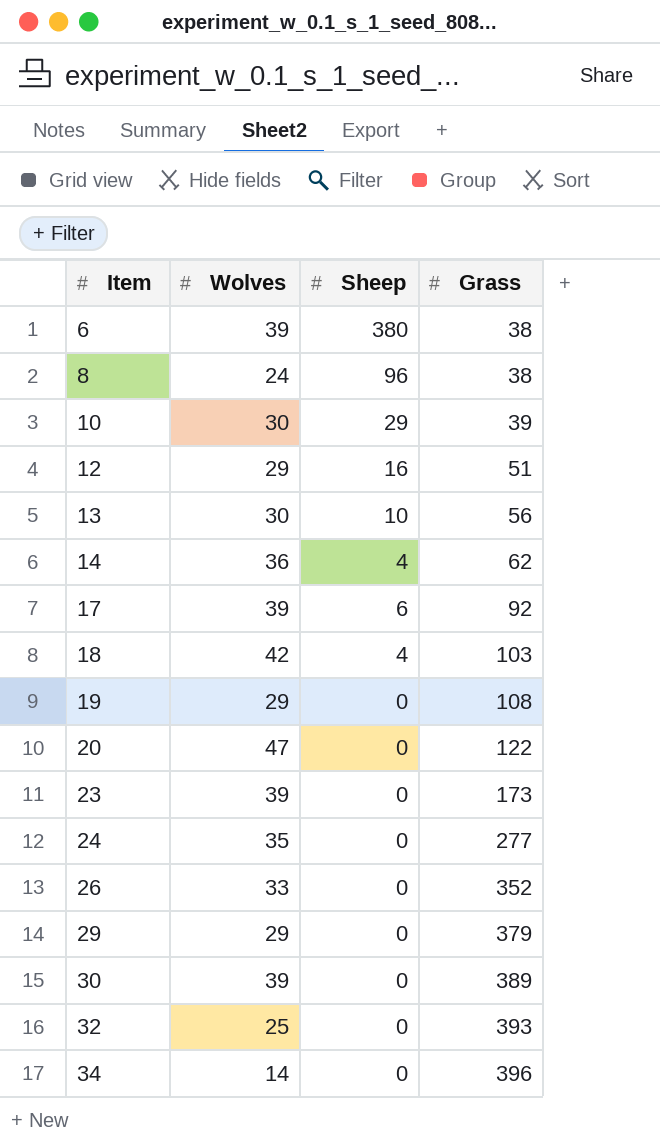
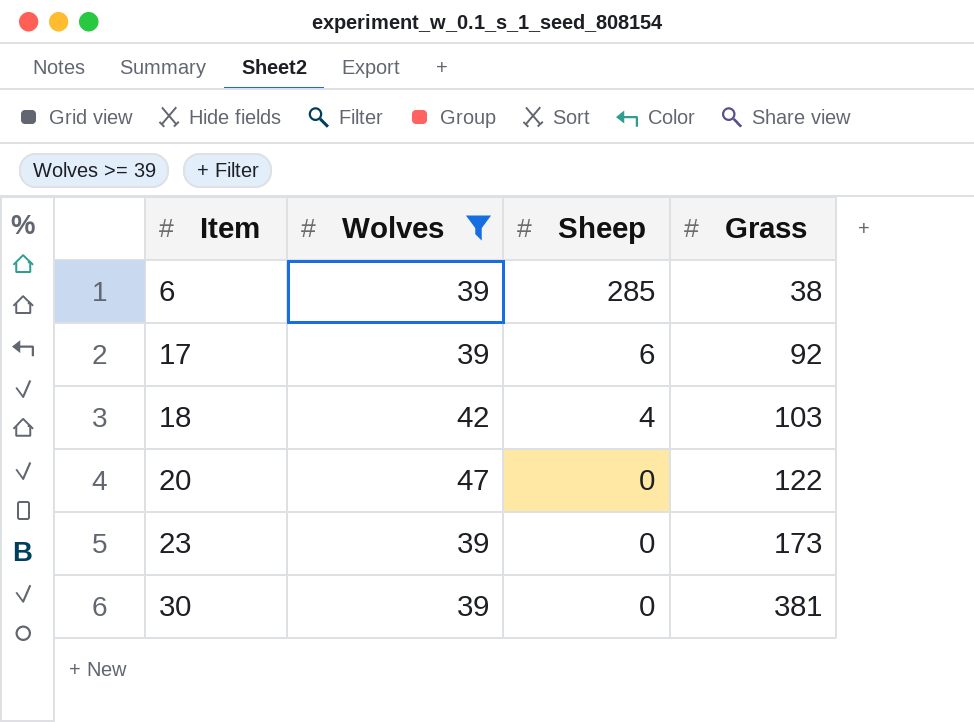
filter: none -> Wolves >= 39
6 | Sheep: 380 -> 285
30 | Grass: 389 -> 381

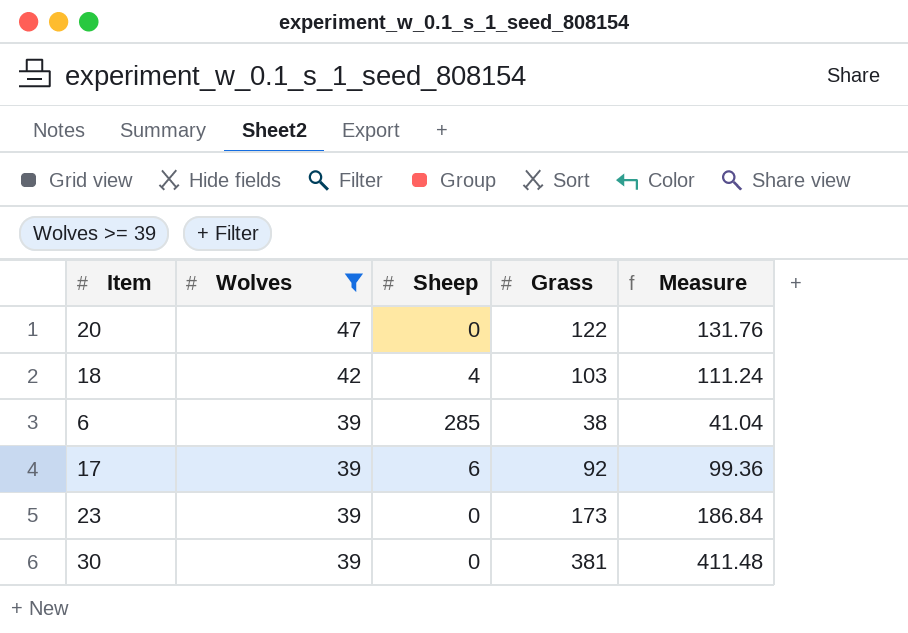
row order: Item ascending -> Wolves descending
column Measure | formula: none -> [Grass] * 1.08

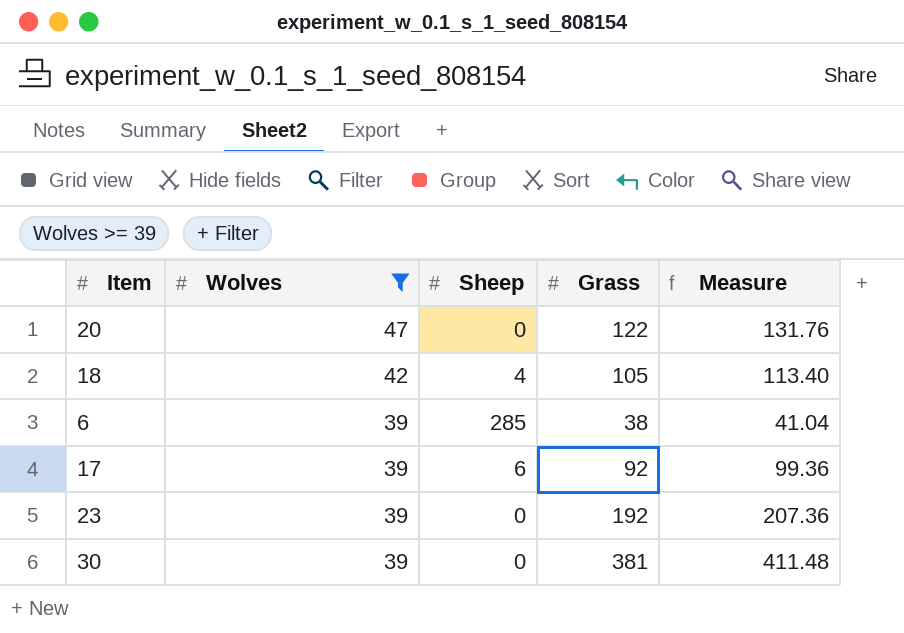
18 | Grass: 103 -> 105
18 | Measure: 111.24 -> 113.40
23 | Grass: 173 -> 192
23 | Measure: 186.84 -> 207.36

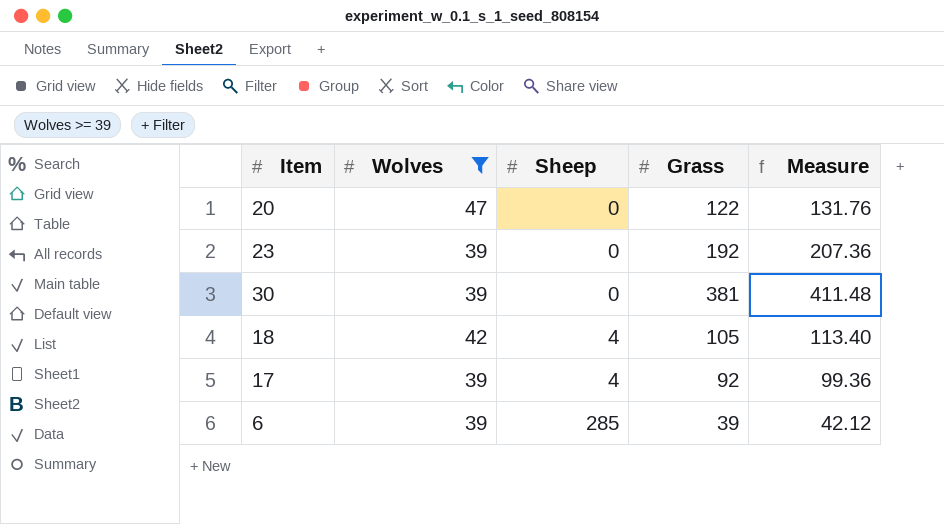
row order: Wolves descending -> Sheep ascending
17 | Sheep: 6 -> 4
6 | Grass: 38 -> 39
6 | Measure: 41.04 -> 42.12

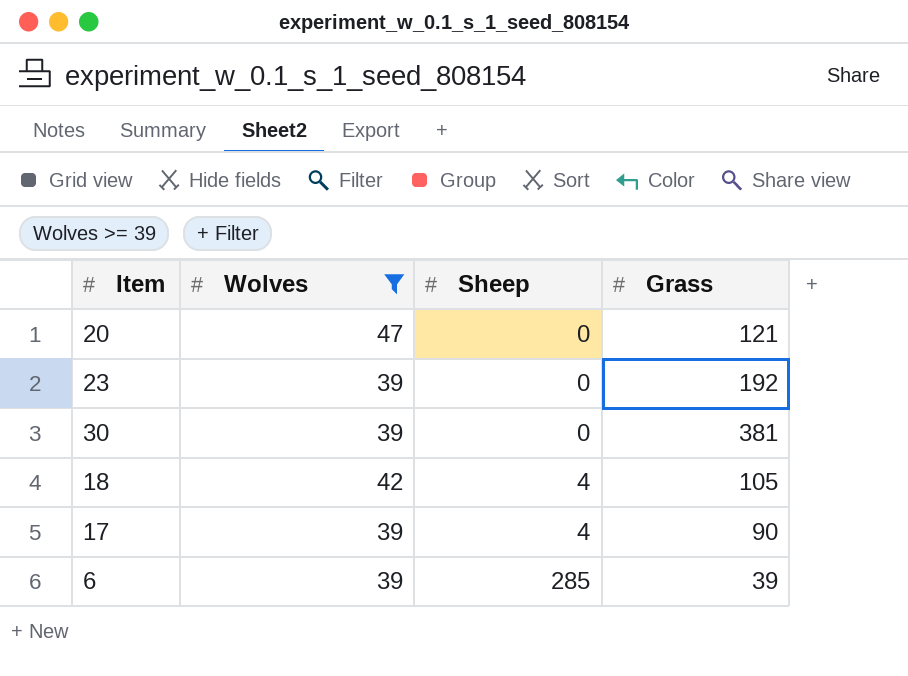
column Measure | formula: [Grass] * 1.08 -> none
20 | Grass: 122 -> 121
17 | Grass: 92 -> 90

